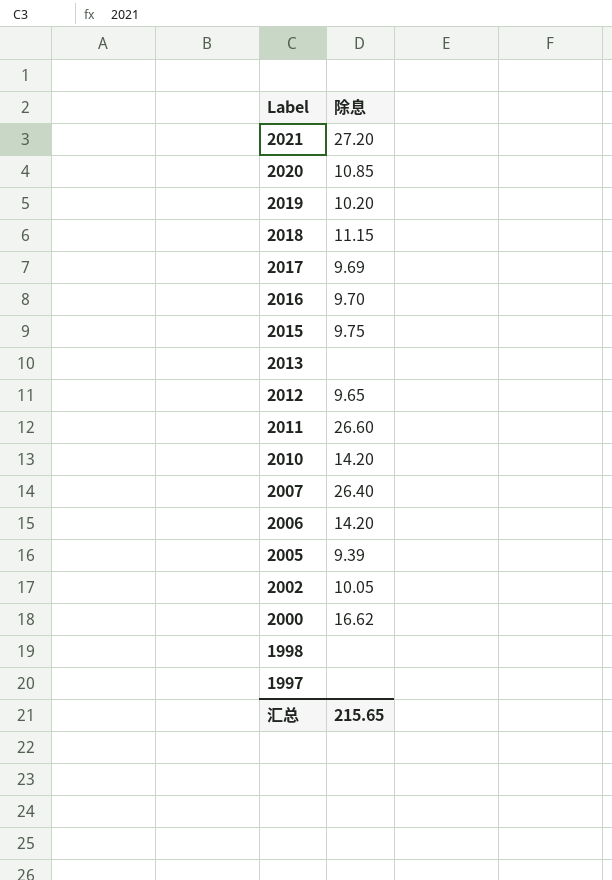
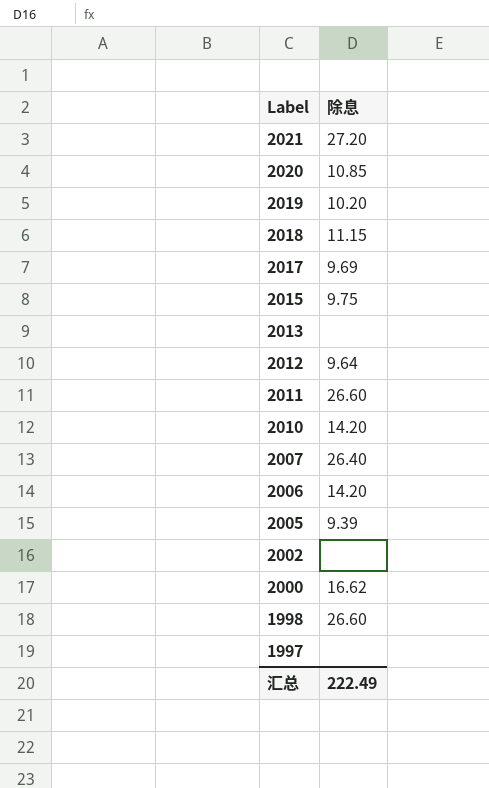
row 2016: 9.70 -> none
2012 | 除息: 9.65 -> 9.64
2002 | 除息: 10.05 -> none
1998 | 除息: none -> 26.60
汇总 | 除息: 215.65 -> 222.49

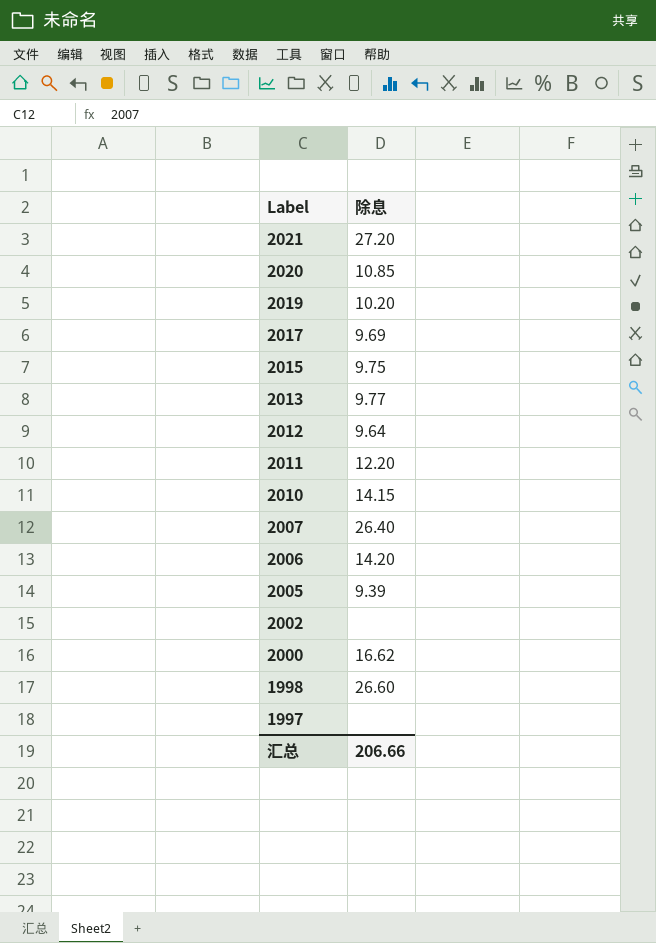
row 2018: 11.15 -> none
2013 | 除息: none -> 9.77
2011 | 除息: 26.60 -> 12.20
2010 | 除息: 14.20 -> 14.15
汇总 | 除息: 222.49 -> 206.66

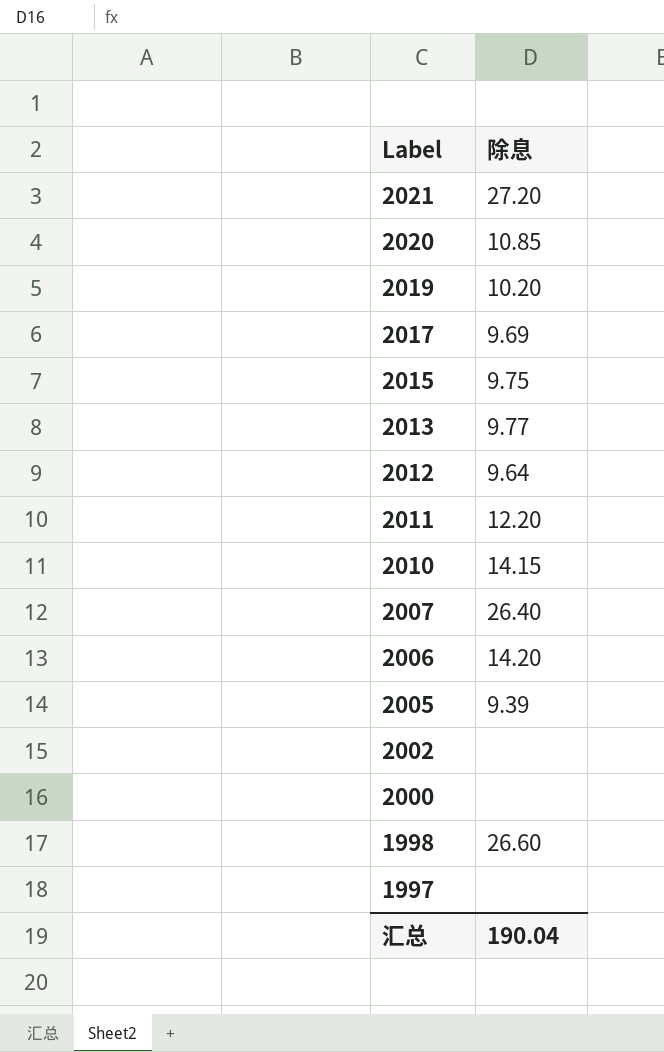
2000 | 除息: 16.62 -> none
汇总 | 除息: 206.66 -> 190.04

